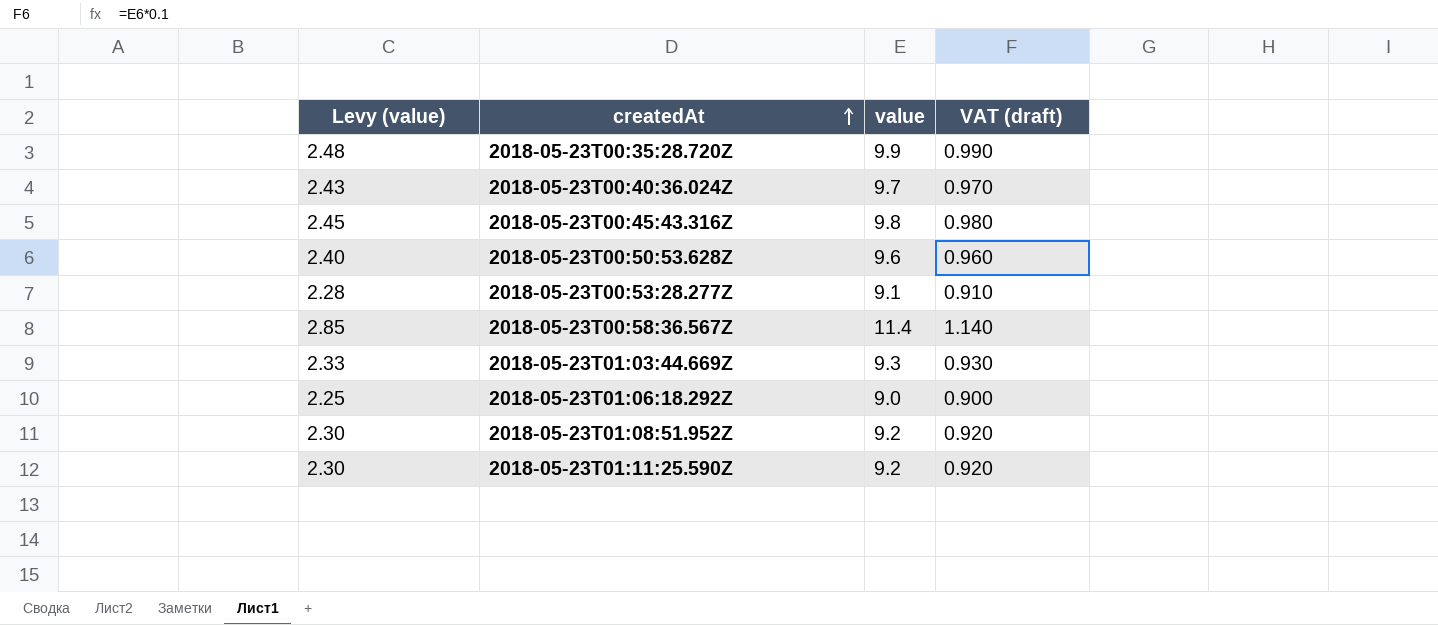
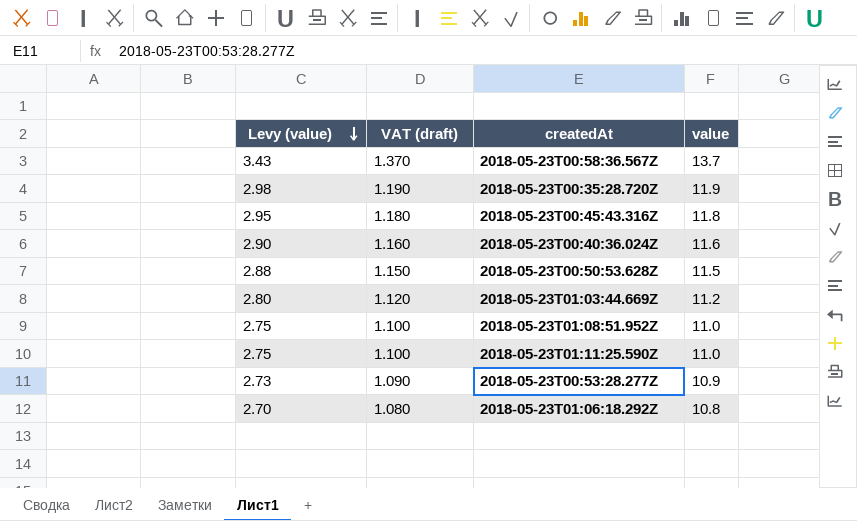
row order: createdAt ascending -> Levy (value) descending
column VAT (draft) | position: 4 -> 2
2018-05-23T00:58:36.567Z | Levy (value): 2.85 -> 3.43
2018-05-23T00:58:36.567Z | VAT (draft): 1.140 -> 1.370
2018-05-23T00:58:36.567Z | value: 11.4 -> 13.7
2018-05-23T00:35:28.720Z | Levy (value): 2.48 -> 2.98
2018-05-23T00:35:28.720Z | VAT (draft): 0.990 -> 1.190
2018-05-23T00:35:28.720Z | value: 9.9 -> 11.9
2018-05-23T00:45:43.316Z | Levy (value): 2.45 -> 2.95
2018-05-23T00:45:43.316Z | VAT (draft): 0.980 -> 1.180
2018-05-23T00:45:43.316Z | value: 9.8 -> 11.8
2018-05-23T00:40:36.024Z | Levy (value): 2.43 -> 2.90
2018-05-23T00:40:36.024Z | VAT (draft): 0.970 -> 1.160
2018-05-23T00:40:36.024Z | value: 9.7 -> 11.6
2018-05-23T00:50:53.628Z | Levy (value): 2.40 -> 2.88
2018-05-23T00:50:53.628Z | VAT (draft): 0.960 -> 1.150
2018-05-23T00:50:53.628Z | value: 9.6 -> 11.5
2018-05-23T01:03:44.669Z | Levy (value): 2.33 -> 2.80
2018-05-23T01:03:44.669Z | VAT (draft): 0.930 -> 1.120
2018-05-23T01:03:44.669Z | value: 9.3 -> 11.2
2018-05-23T01:08:51.952Z | Levy (value): 2.30 -> 2.75
2018-05-23T01:08:51.952Z | VAT (draft): 0.920 -> 1.100
2018-05-23T01:08:51.952Z | value: 9.2 -> 11.0
2018-05-23T01:11:25.590Z | Levy (value): 2.30 -> 2.75
2018-05-23T01:11:25.590Z | VAT (draft): 0.920 -> 1.100
2018-05-23T01:11:25.590Z | value: 9.2 -> 11.0
2018-05-23T00:53:28.277Z | Levy (value): 2.28 -> 2.73
2018-05-23T00:53:28.277Z | VAT (draft): 0.910 -> 1.090
2018-05-23T00:53:28.277Z | value: 9.1 -> 10.9
2018-05-23T01:06:18.292Z | Levy (value): 2.25 -> 2.70
2018-05-23T01:06:18.292Z | VAT (draft): 0.900 -> 1.080
2018-05-23T01:06:18.292Z | value: 9.0 -> 10.8

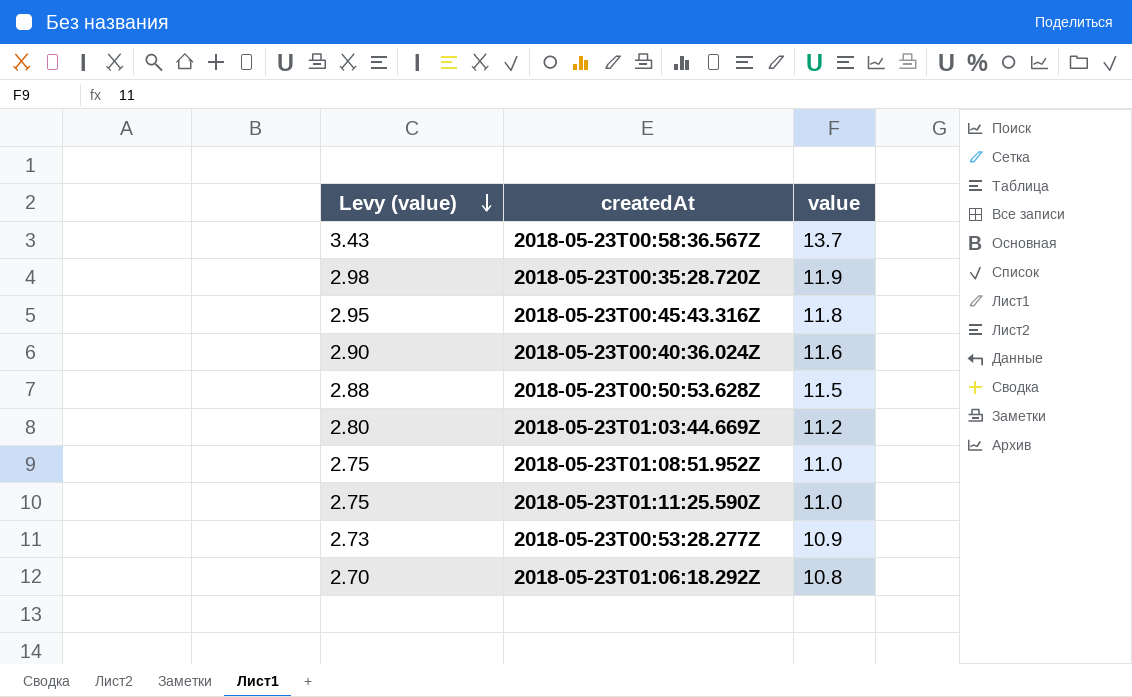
column VAT (draft) | formula: [value] * 0.1 -> none

